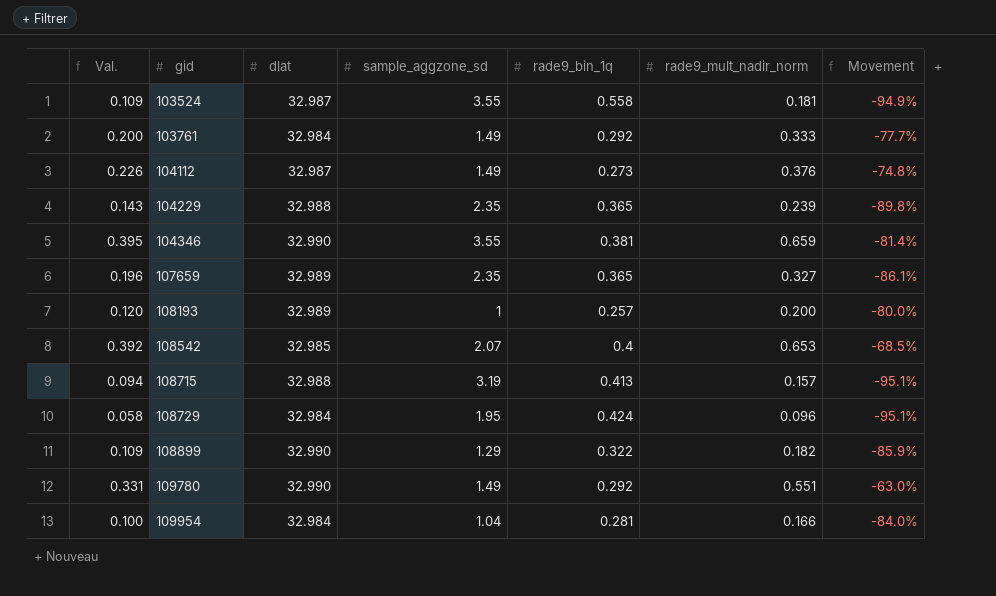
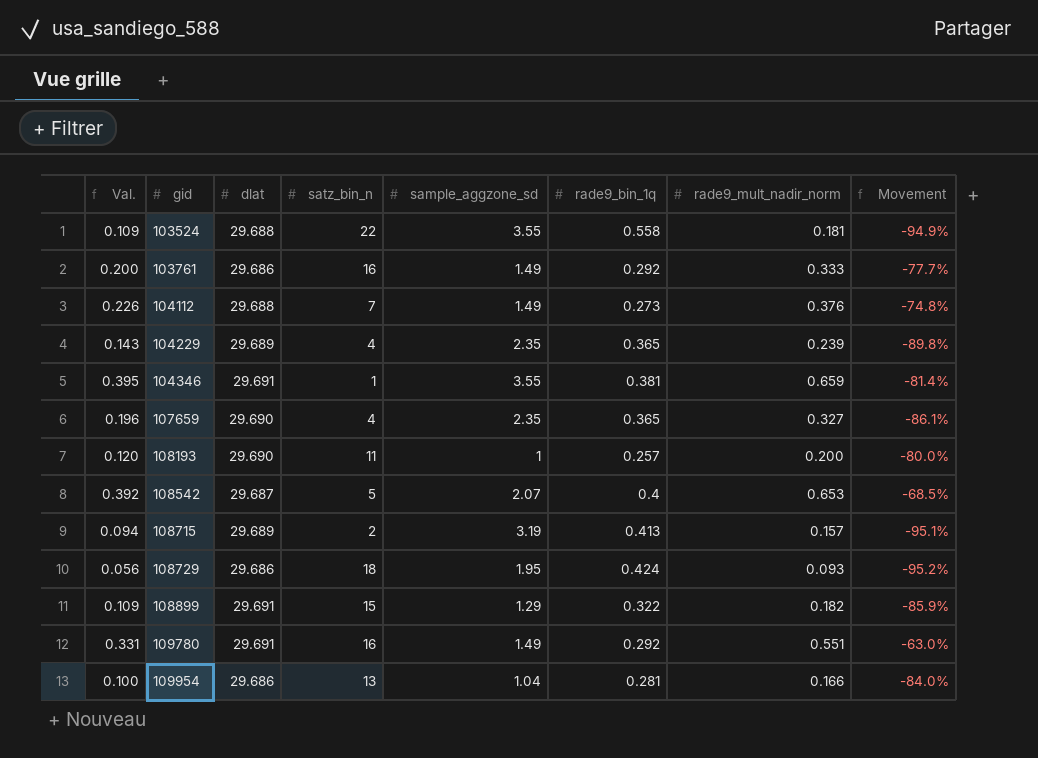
column satz_bin_n | position: none -> 4
103524 | dlat: 32.987 -> 29.688
103761 | dlat: 32.984 -> 29.686
104112 | dlat: 32.987 -> 29.688
104229 | dlat: 32.988 -> 29.689
104346 | dlat: 32.990 -> 29.691
107659 | dlat: 32.989 -> 29.690
108193 | dlat: 32.989 -> 29.690
108542 | dlat: 32.985 -> 29.687
108715 | dlat: 32.988 -> 29.689
108729 | Val.: 0.058 -> 0.056
108729 | dlat: 32.984 -> 29.686
108729 | rade9_mult_nadir_norm: 0.096 -> 0.093
108729 | Movement: -95.1% -> -95.2%
108899 | dlat: 32.990 -> 29.691
109780 | dlat: 32.990 -> 29.691
109954 | dlat: 32.984 -> 29.686

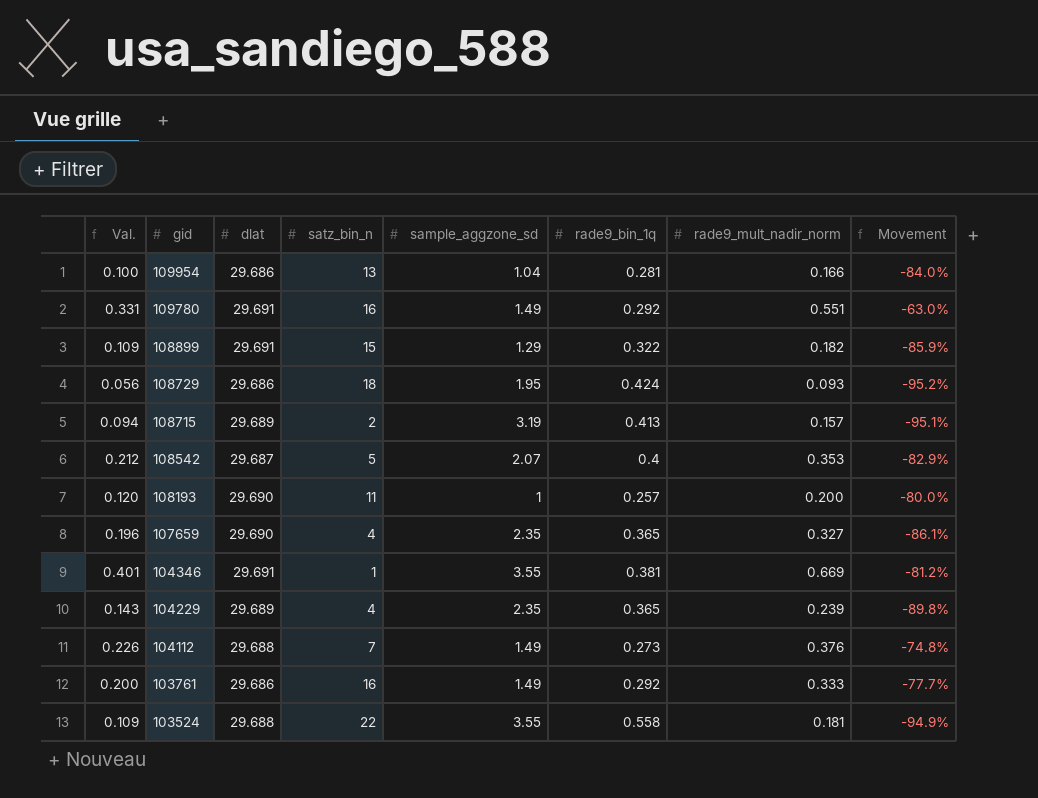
row order: gid ascending -> gid descending
108542 | Val.: 0.392 -> 0.212
108542 | rade9_mult_nadir_norm: 0.653 -> 0.353
108542 | Movement: -68.5% -> -82.9%
104346 | Val.: 0.395 -> 0.401
104346 | rade9_mult_nadir_norm: 0.659 -> 0.669
104346 | Movement: -81.4% -> -81.2%

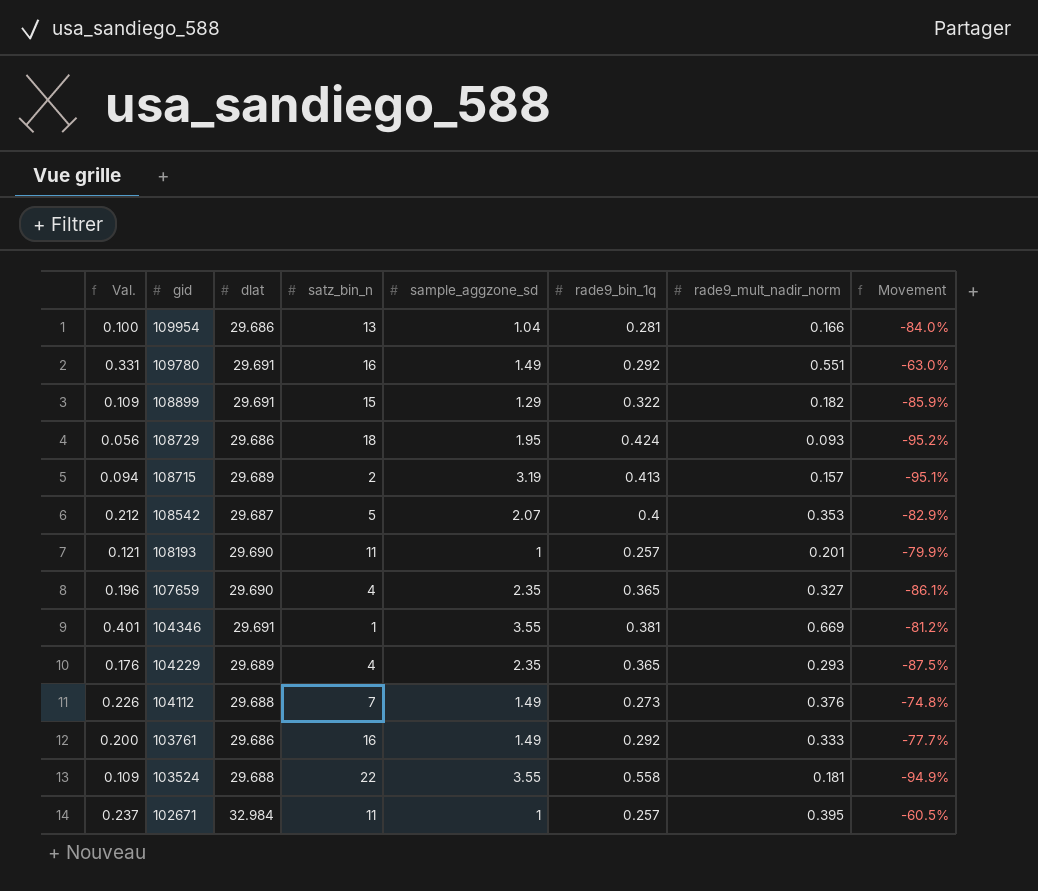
108193 | Val.: 0.120 -> 0.121
108193 | rade9_mult_nadir_norm: 0.200 -> 0.201
108193 | Movement: -80.0% -> -79.9%
104229 | Val.: 0.143 -> 0.176
104229 | rade9_mult_nadir_norm: 0.239 -> 0.293
104229 | Movement: -89.8% -> -87.5%
row 102671: none -> 0.237 | 32.984 | 11 | 1 | 0.257 | 0.395 | -60.5%

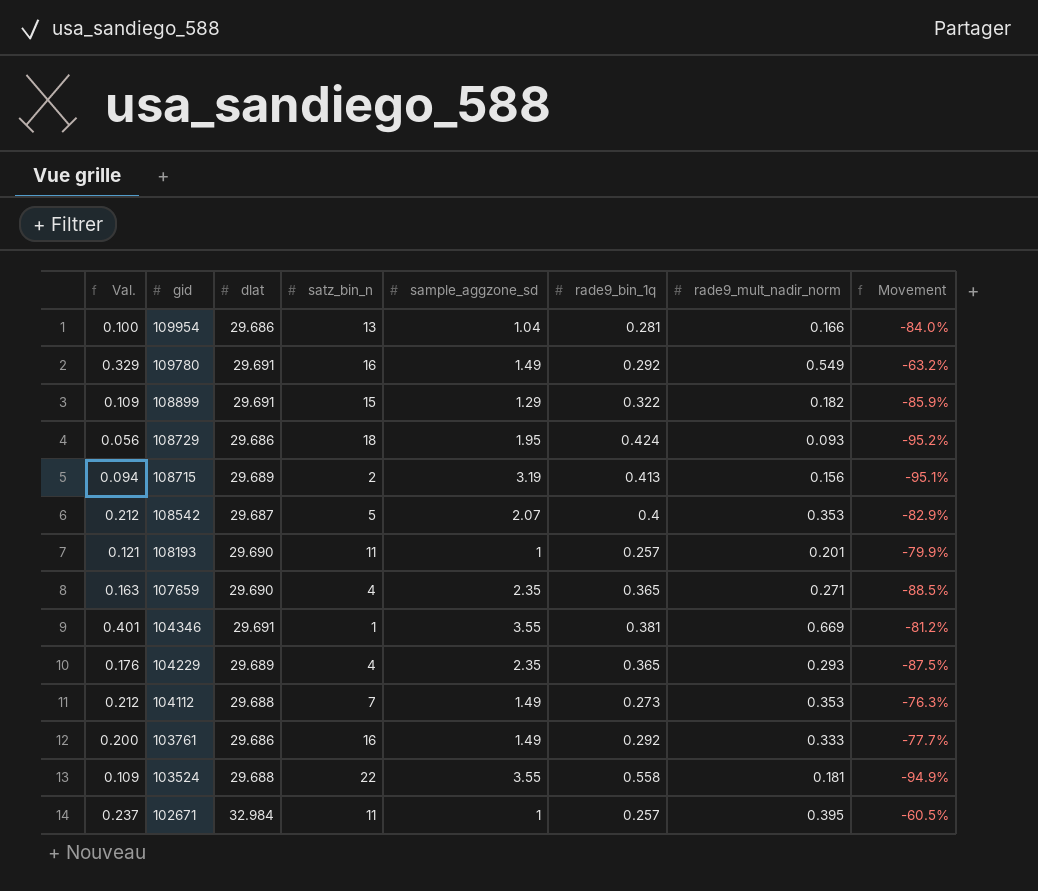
109780 | Val.: 0.331 -> 0.329
109780 | rade9_mult_nadir_norm: 0.551 -> 0.549
109780 | Movement: -63.0% -> -63.2%
108715 | rade9_mult_nadir_norm: 0.157 -> 0.156
107659 | Val.: 0.196 -> 0.163
107659 | rade9_mult_nadir_norm: 0.327 -> 0.271
107659 | Movement: -86.1% -> -88.5%
104112 | Val.: 0.226 -> 0.212
104112 | rade9_mult_nadir_norm: 0.376 -> 0.353
104112 | Movement: -74.8% -> -76.3%

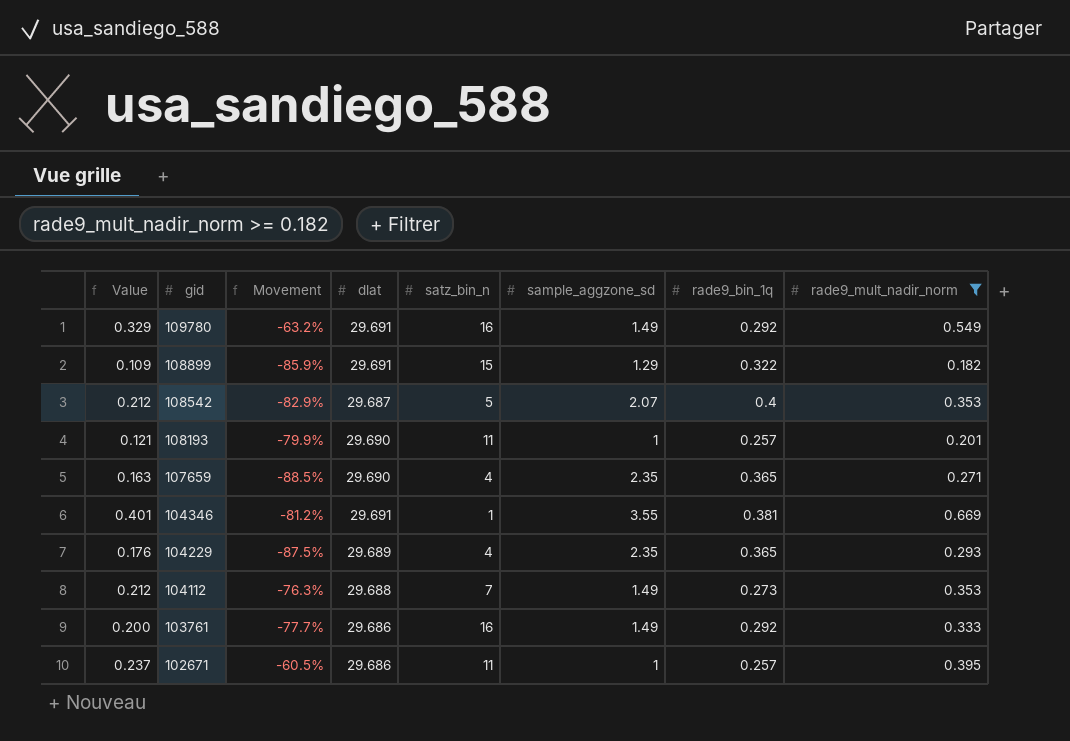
filter: none -> rade9_mult_nadir_norm >= 0.182
column name: Val. -> Value
column Movement | position: 8 -> 3
102671 | dlat: 32.984 -> 29.686

